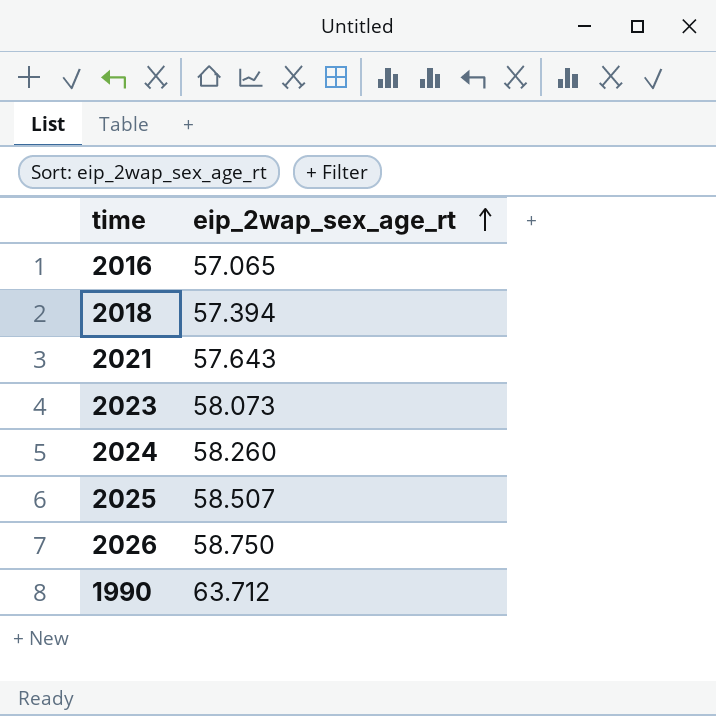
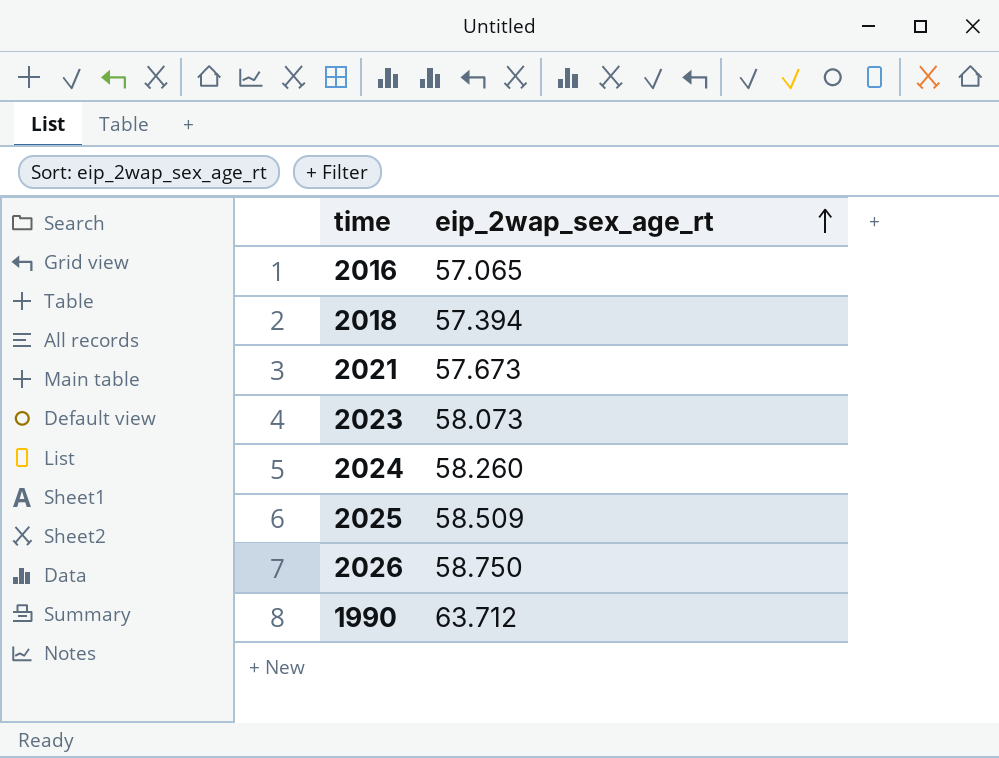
2021 | eip_2wap_sex_age_rt: 57.643 -> 57.673
2025 | eip_2wap_sex_age_rt: 58.507 -> 58.509

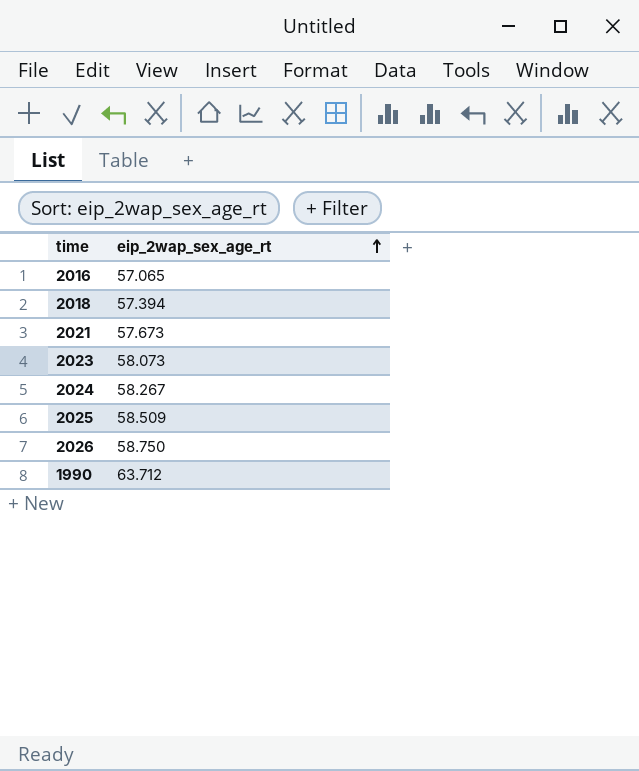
2024 | eip_2wap_sex_age_rt: 58.260 -> 58.267

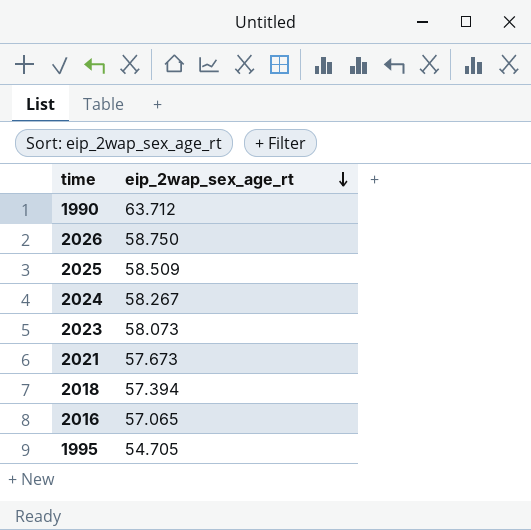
row order: eip_2wap_sex_age_rt ascending -> eip_2wap_sex_age_rt descending
row 1995: none -> 54.705

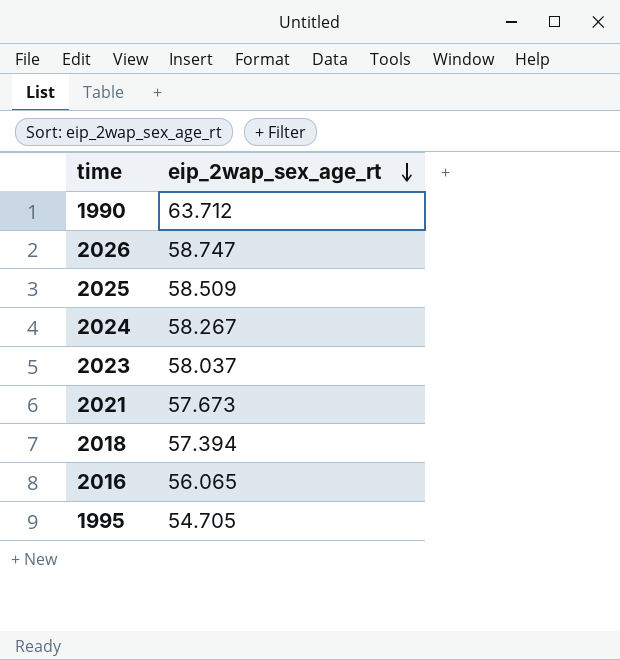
2026 | eip_2wap_sex_age_rt: 58.750 -> 58.747
2023 | eip_2wap_sex_age_rt: 58.073 -> 58.037
2016 | eip_2wap_sex_age_rt: 57.065 -> 56.065

